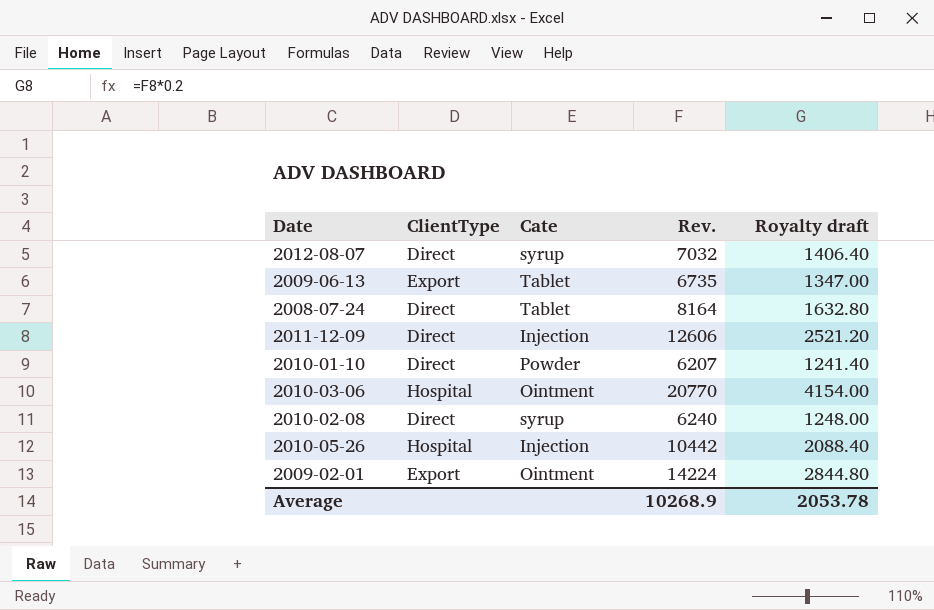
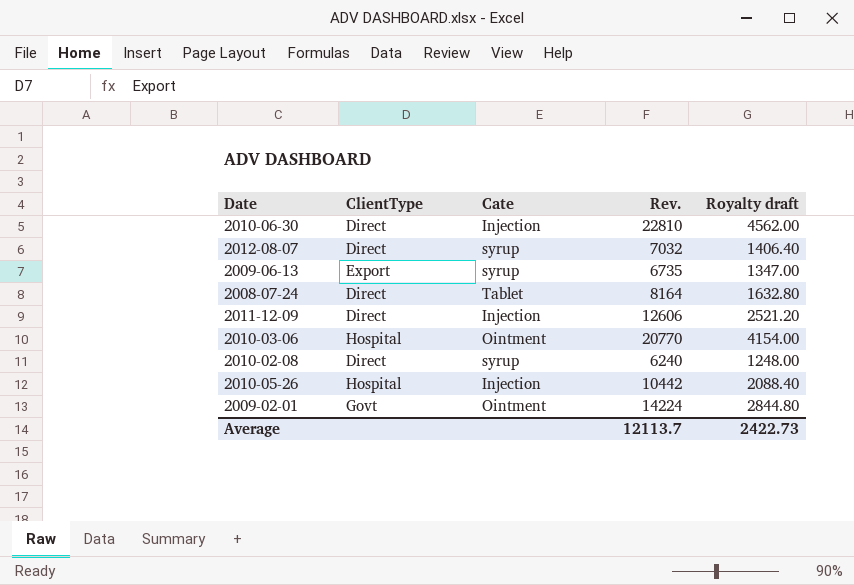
row 2010-01-10: Direct | Powder | 6207 | 1241.40 -> none
row 2010-06-30: none -> Direct | Injection | 22810 | 4562.00
2009-06-13 | Cate: Tablet -> syrup
2009-02-01 | ClientType: Export -> Govt
Average | Rev.: 10268.9 -> 12113.7
Average | Royalty draft: 2053.78 -> 2422.73

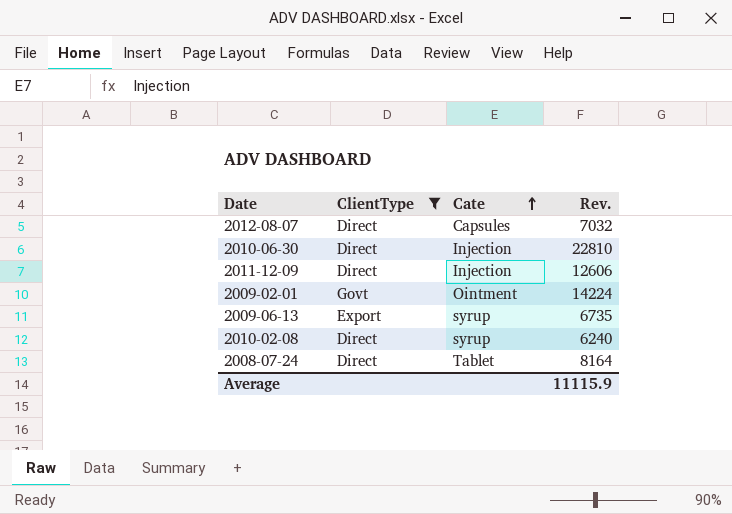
filter: none -> ClientType != Hospital
row order: none -> Cate ascending
column Royalty draft | formula: [Rev.] * 0.2 -> none
2012-08-07 | Cate: syrup -> Capsules
Average | Rev.: 12113.7 -> 11115.9

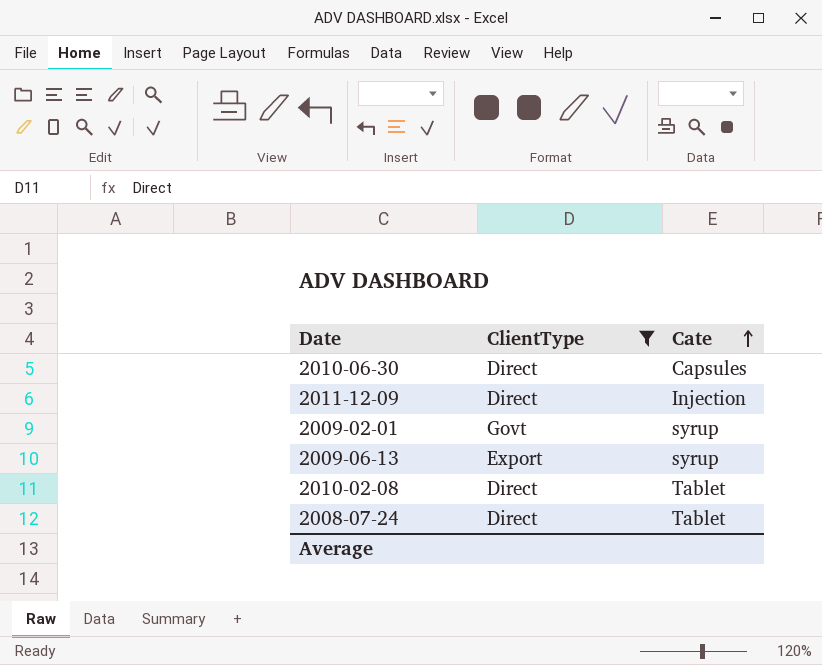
column Rev. | position: 4 -> none
row 2012-08-07: Direct | Capsules | 7032 -> none
2010-06-30 | Cate: Injection -> Capsules
2009-02-01 | Cate: Ointment -> syrup
2010-02-08 | Cate: syrup -> Tablet

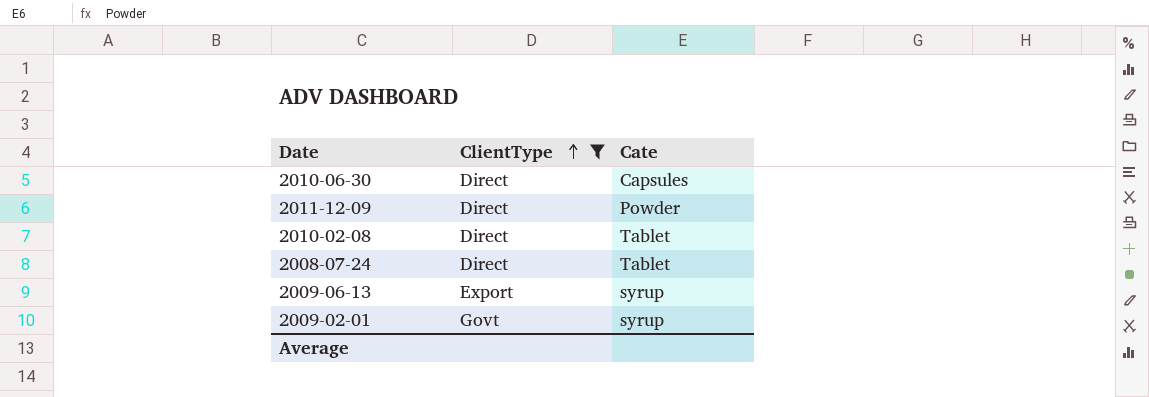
row order: Cate ascending -> ClientType ascending
2011-12-09 | Cate: Injection -> Powder

